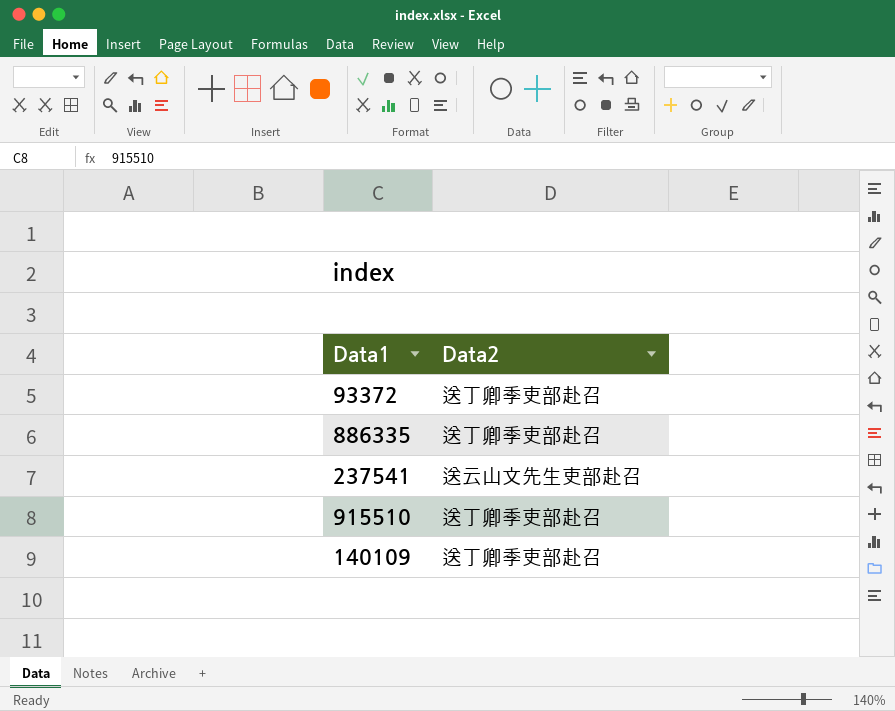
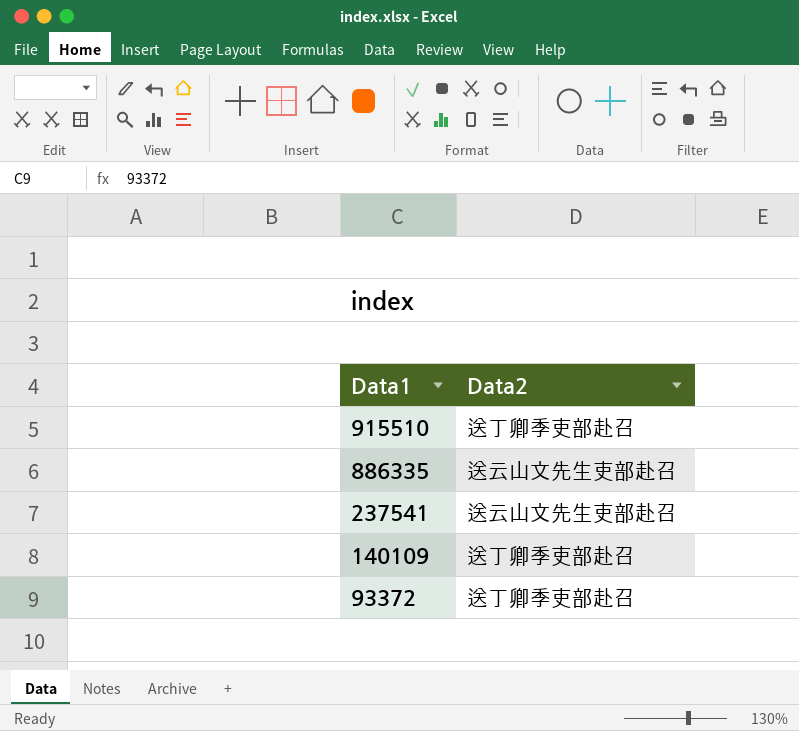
row order: none -> Data1 descending
886335 | Data2: 送丁卿季吏部赴召 -> 送云山文先生吏部赴召

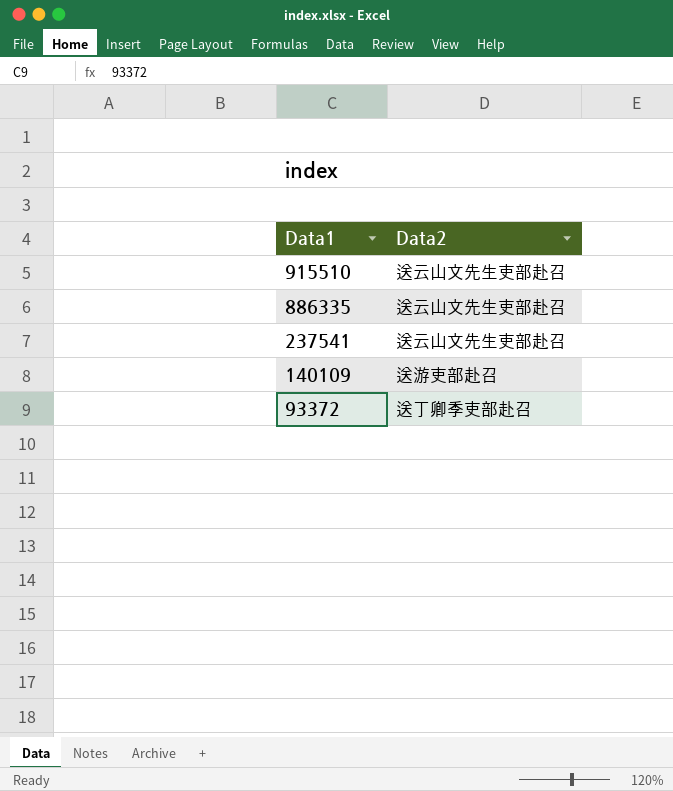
915510 | Data2: 送丁卿季吏部赴召 -> 送云山文先生吏部赴召
140109 | Data2: 送丁卿季吏部赴召 -> 送游吏部赴召

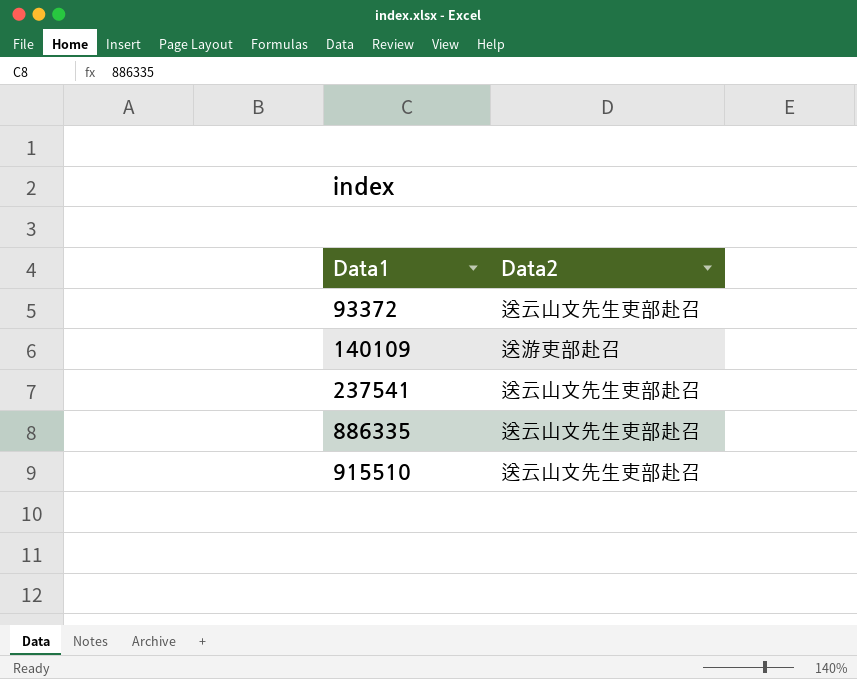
row order: Data1 descending -> Data1 ascending
93372 | Data2: 送丁卿季吏部赴召 -> 送云山文先生吏部赴召

